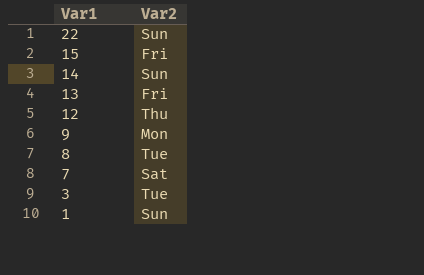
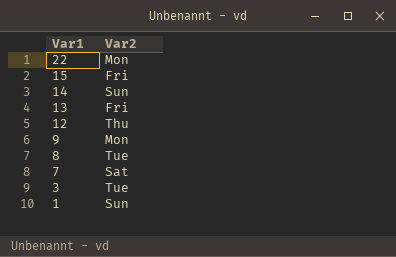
22 | Var2: Sun -> Mon

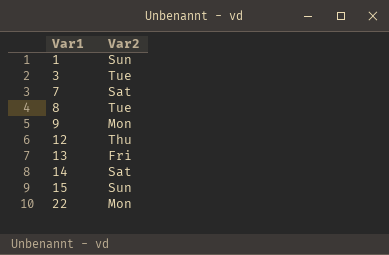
row order: Var1 descending -> Var1 ascending
14 | Var2: Sun -> Sat
15 | Var2: Fri -> Sun

